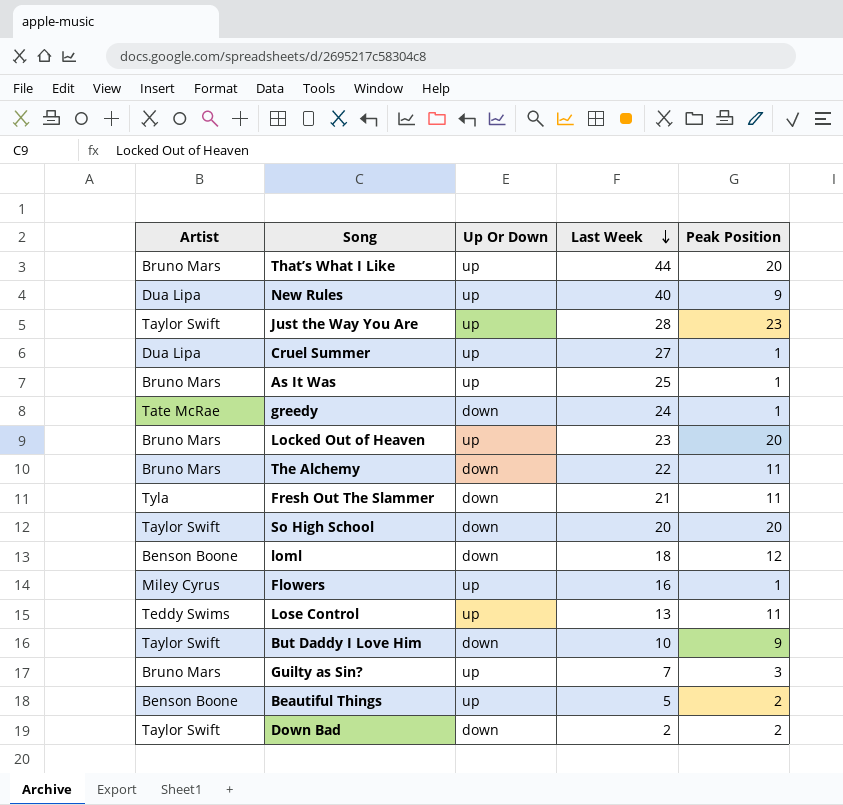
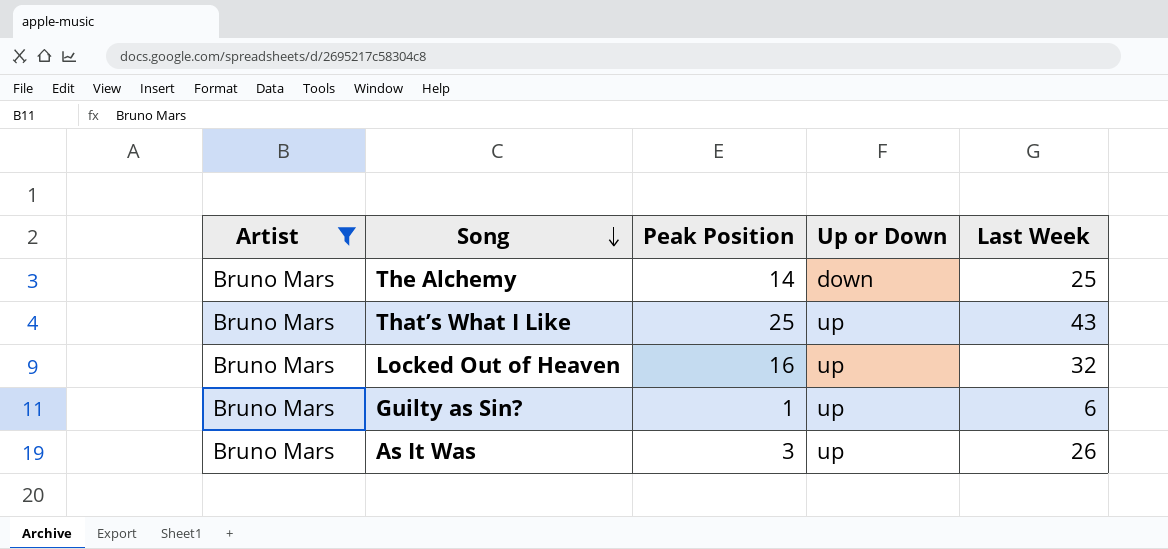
filter: none -> Artist = Bruno Mars
row order: Last Week descending -> Song descending
column Peak Position | position: 5 -> 3
column name: Up Or Down -> Up or Down
The Alchemy | Peak Position: 11 -> 14
The Alchemy | Last Week: 22 -> 25
That’s What I Like | Peak Position: 20 -> 25
That’s What I Like | Last Week: 44 -> 43
Locked Out of Heaven | Peak Position: 20 -> 16
Locked Out of Heaven | Last Week: 23 -> 32
Guilty as Sin? | Peak Position: 3 -> 1
Guilty as Sin? | Last Week: 7 -> 6
As It Was | Peak Position: 1 -> 3
As It Was | Last Week: 25 -> 26

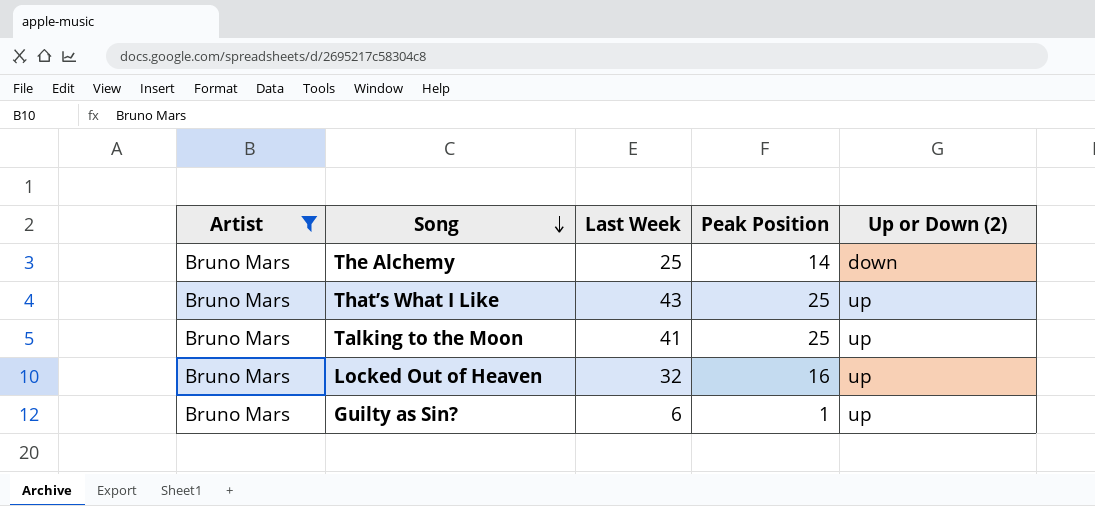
column Last Week | position: 5 -> 3
column name: Up or Down -> Up or Down (2)
row As It Was: Bruno Mars | 3 | up | 26 -> none
row Talking to the Moon: none -> Bruno Mars | 41 | 25 | up

